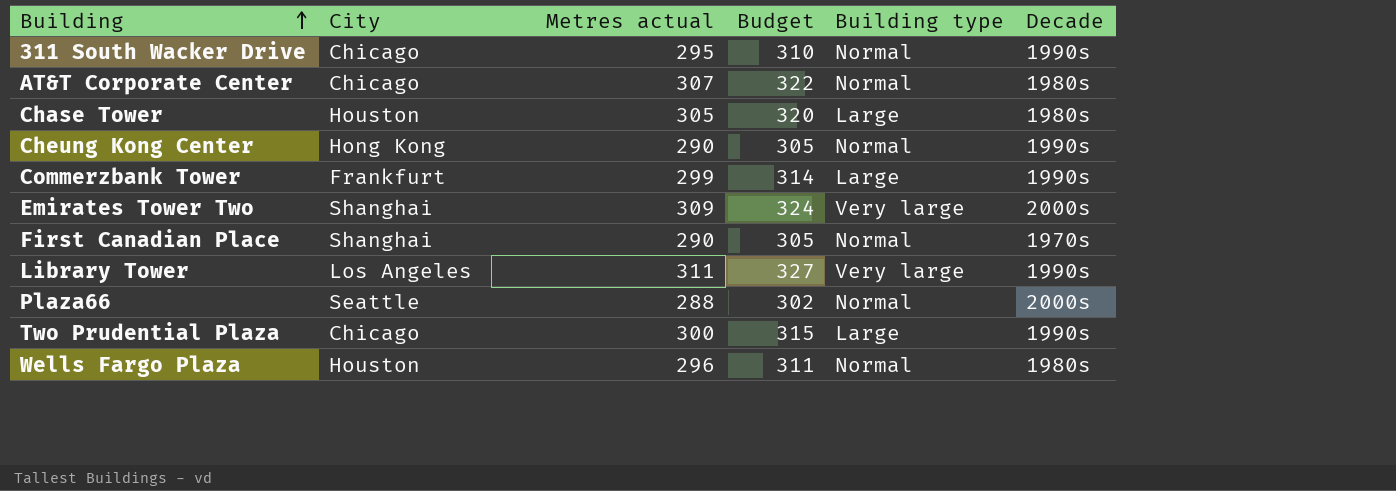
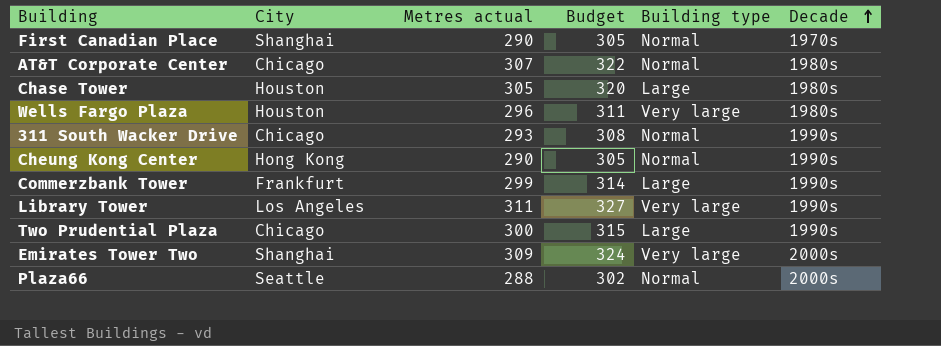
row order: Building ascending -> Decade ascending
Wells Fargo Plaza | Building type: Normal -> Very large
311 South Wacker Drive | Metres actual: 295 -> 293
311 South Wacker Drive | Budget: 310 -> 308

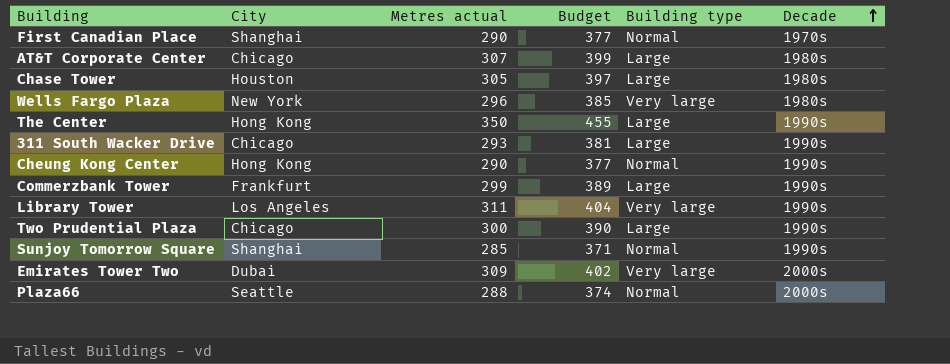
column Budget | formula: [Metres actual] * 1.05 -> [Metres actual] * 1.3
AT&T Corporate Center | Building type: Normal -> Large
Wells Fargo Plaza | City: Houston -> New York
row The Center: none -> Hong Kong | 350 | 455 | Large | 1990s
311 South Wacker Drive | Building type: Normal -> Large
row Sunjoy Tomorrow Square: none -> Shanghai | 285 | 371 | Normal | 1990s
Emirates Tower Two | City: Shanghai -> Dubai

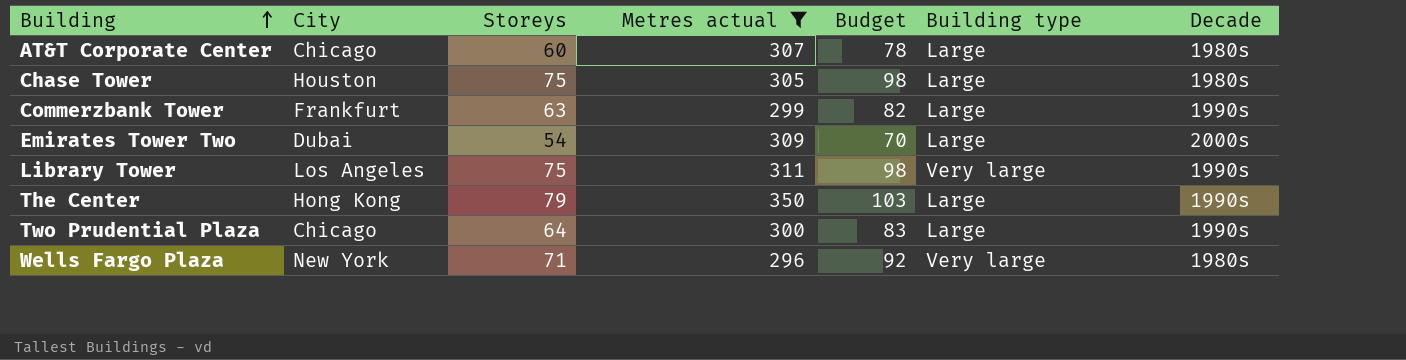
filter: none -> Metres actual >= 296
row order: Decade ascending -> Building ascending
column Storeys | position: none -> 3
column Budget | formula: [Metres actual] * 1.3 -> [Storeys] * 1.3
Emirates Tower Two | Building type: Very large -> Large

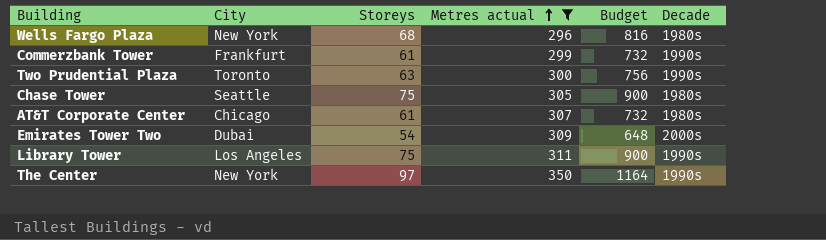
row order: Building ascending -> Metres actual ascending
column Building type | position: 6 -> none
column Budget | formula: [Storeys] * 1.3 -> [Storeys] * 12
Wells Fargo Plaza | Storeys: 71 -> 68
Commerzbank Tower | Storeys: 63 -> 61
Two Prudential Plaza | City: Chicago -> Toronto
Two Prudential Plaza | Storeys: 64 -> 63
Chase Tower | City: Houston -> Seattle
AT&T Corporate Center | Storeys: 60 -> 61
The Center | City: Hong Kong -> New York
The Center | Storeys: 79 -> 97

